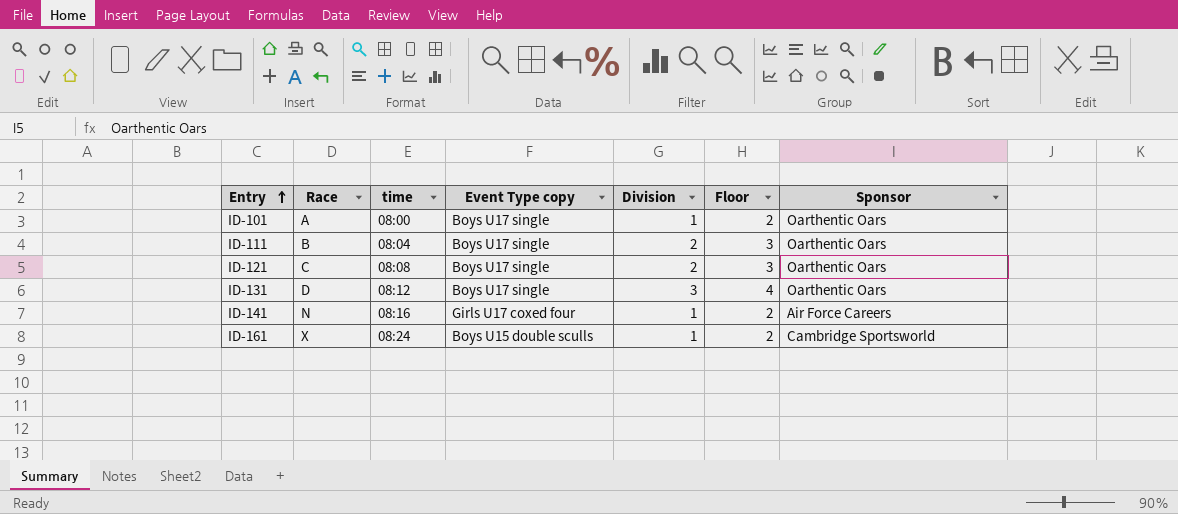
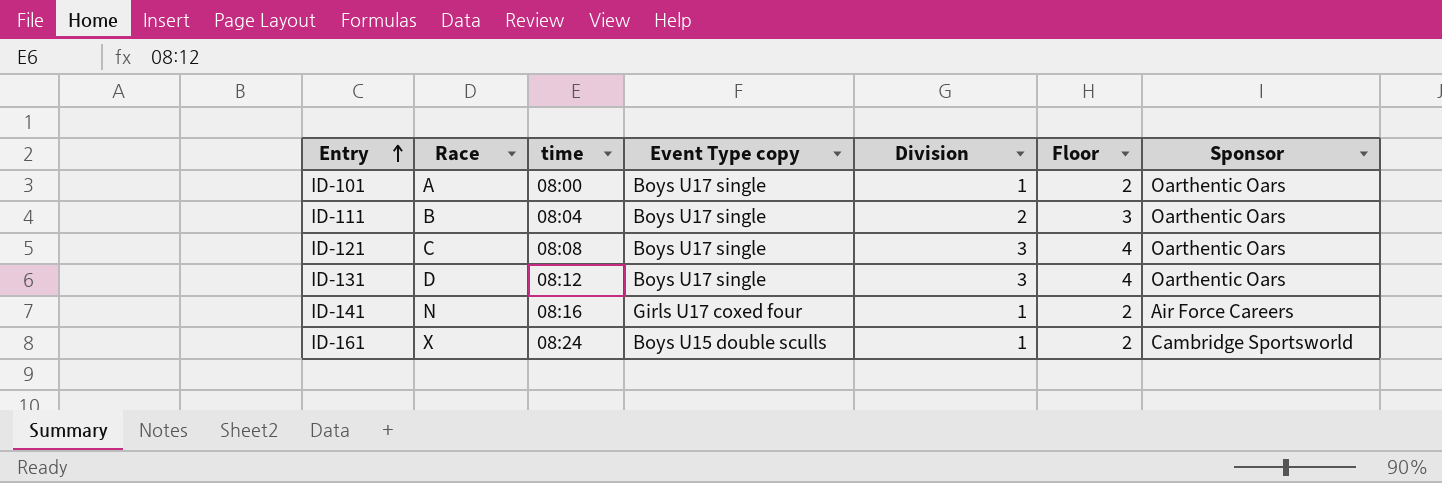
ID-121 | Division: 2 -> 3
ID-121 | Floor: 3 -> 4

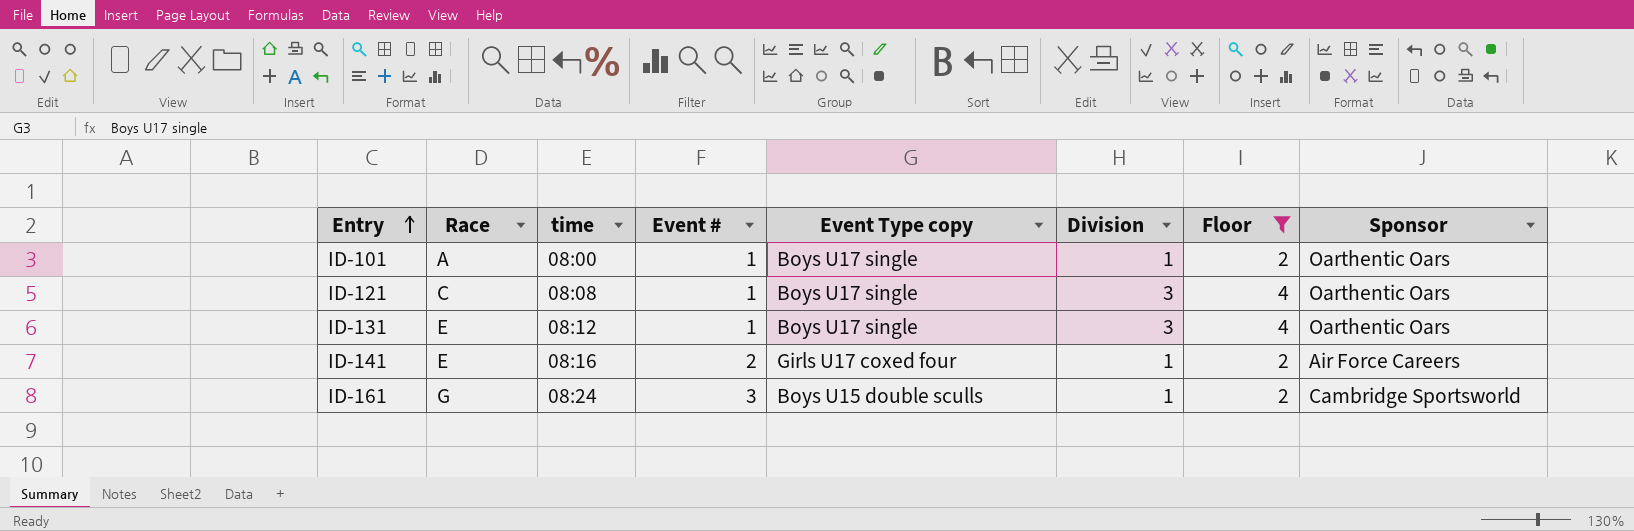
filter: none -> Floor != 3
column Event # | position: none -> 4
ID-131 | Race: D -> E
ID-141 | Race: N -> E
ID-161 | Race: X -> G

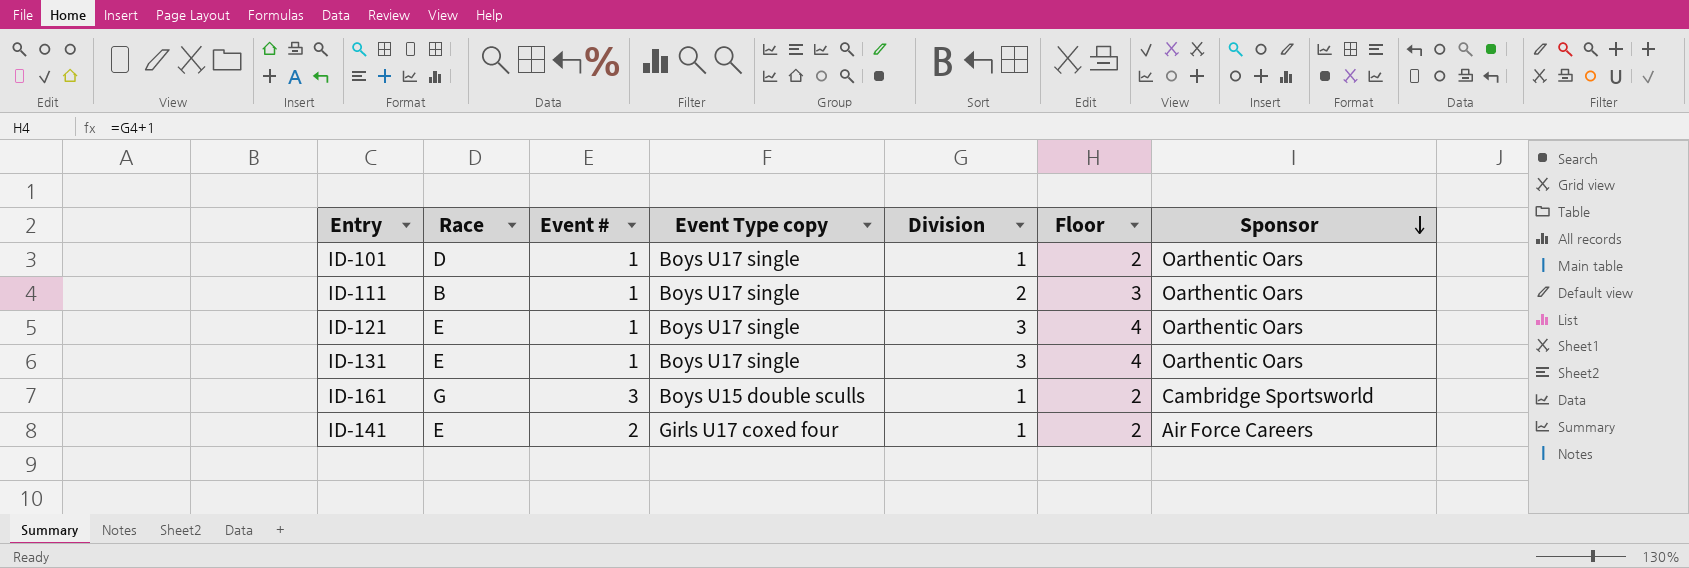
filter: Floor != 3 -> none
row order: Entry ascending -> Sponsor descending
column time | position: 3 -> none
ID-101 | Race: A -> D
ID-121 | Race: C -> E

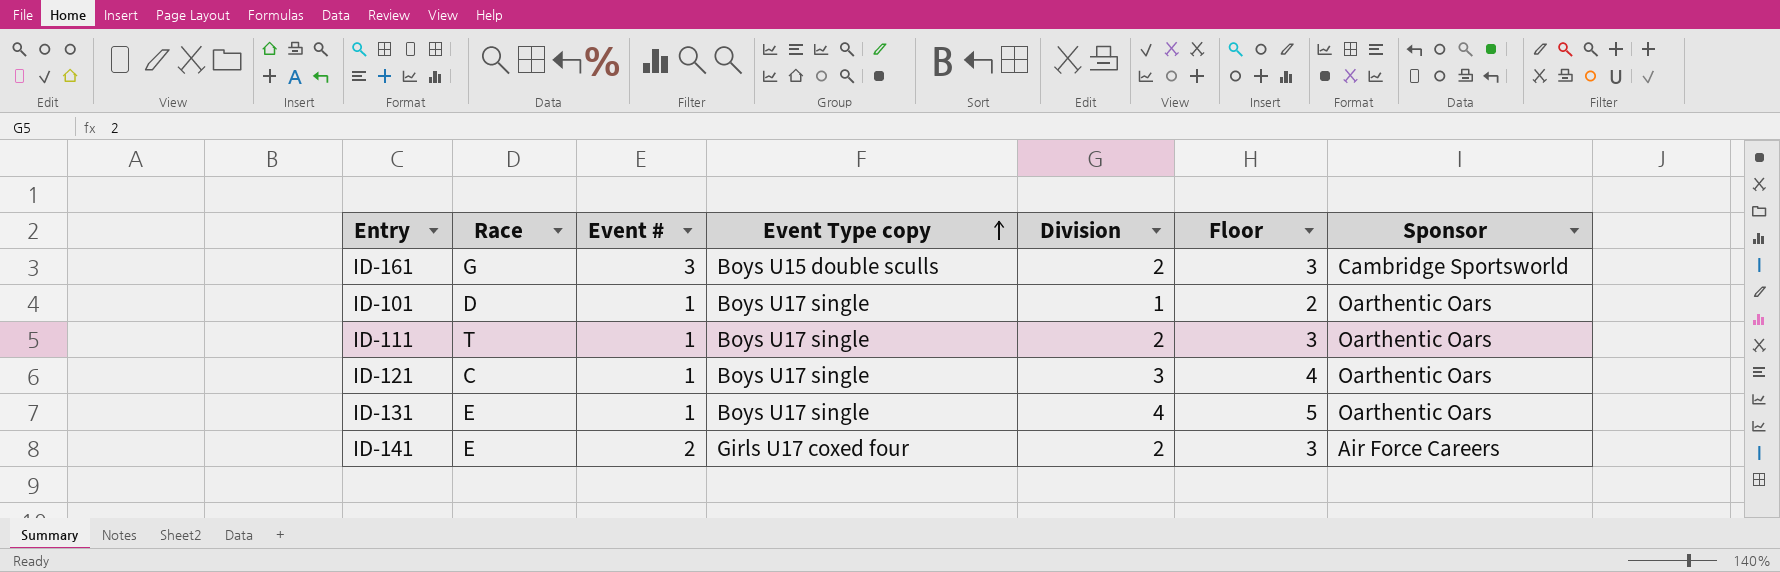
row order: Sponsor descending -> Event Type copy ascending
ID-161 | Division: 1 -> 2
ID-161 | Floor: 2 -> 3
ID-111 | Race: B -> T
ID-121 | Race: E -> C
ID-131 | Division: 3 -> 4
ID-131 | Floor: 4 -> 5
ID-141 | Division: 1 -> 2
ID-141 | Floor: 2 -> 3

